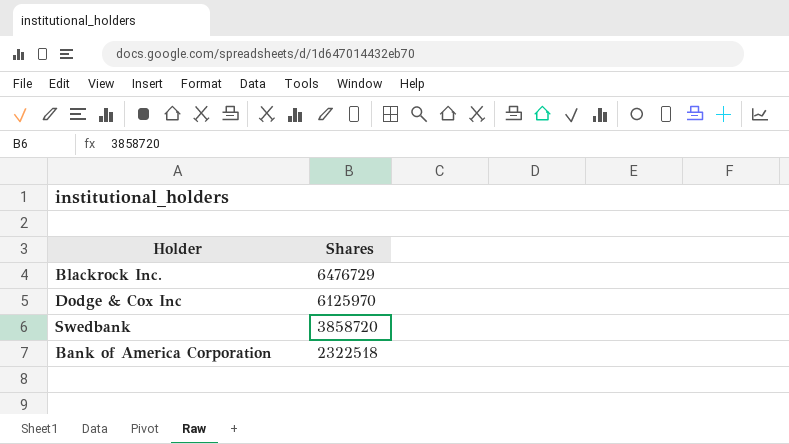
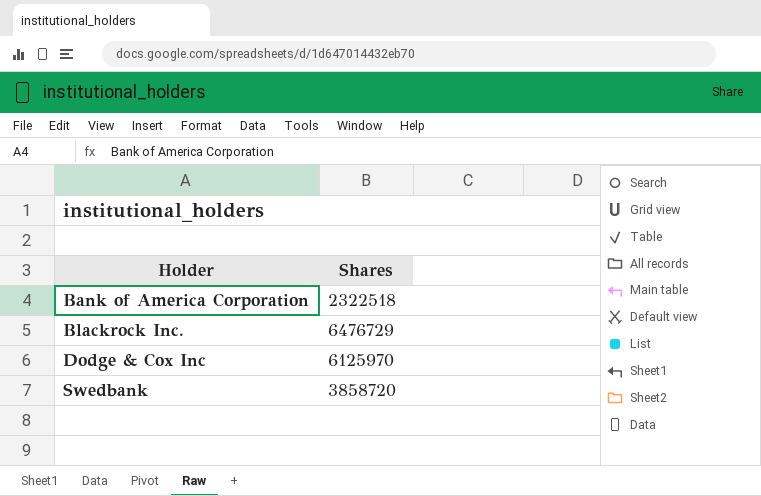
row order: Shares descending -> Holder ascending

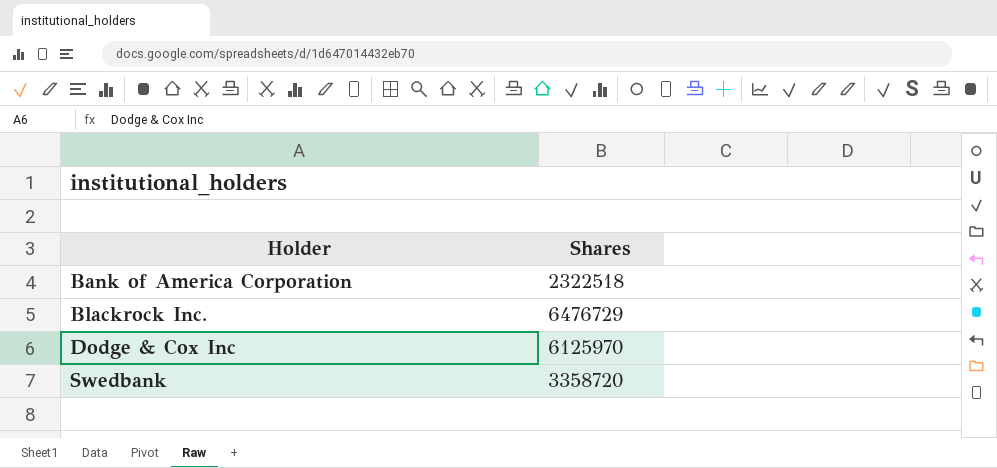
Swedbank | Shares: 3858720 -> 3358720

